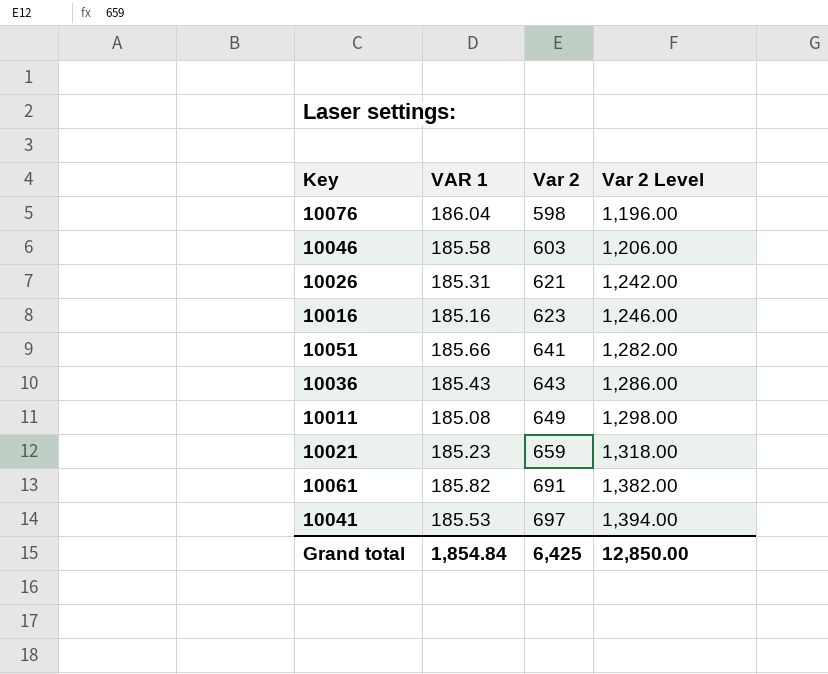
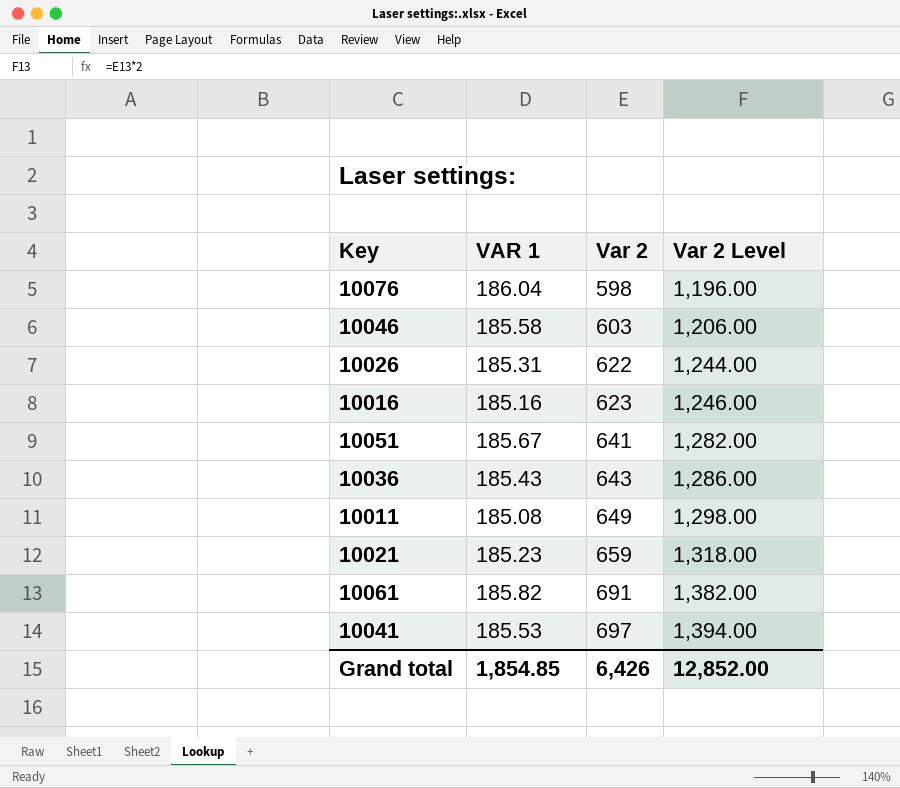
10026 | Var 2: 621 -> 622
10026 | Var 2 Level: 1,242.00 -> 1,244.00
10051 | VAR 1: 185.66 -> 185.67
Grand total | VAR 1: 1,854.84 -> 1,854.85
Grand total | Var 2: 6,425 -> 6,426
Grand total | Var 2 Level: 12,850.00 -> 12,852.00

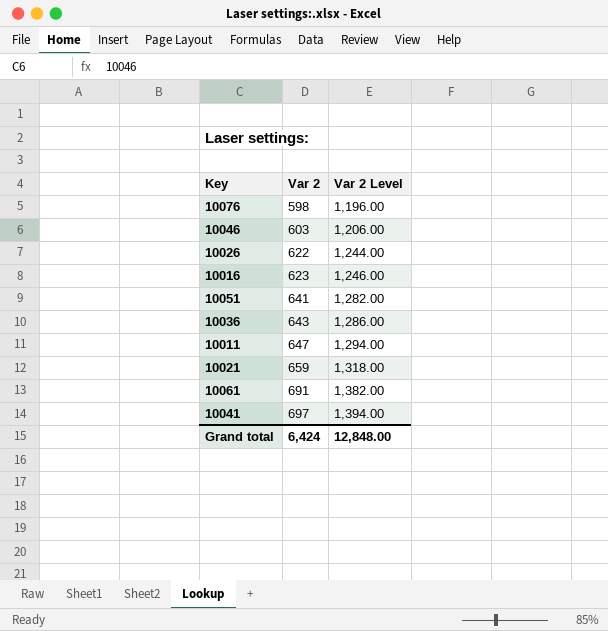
column VAR 1 | position: 2 -> none
10011 | Var 2: 649 -> 647
10011 | Var 2 Level: 1,298.00 -> 1,294.00
Grand total | Var 2: 6,426 -> 6,424
Grand total | Var 2 Level: 12,852.00 -> 12,848.00

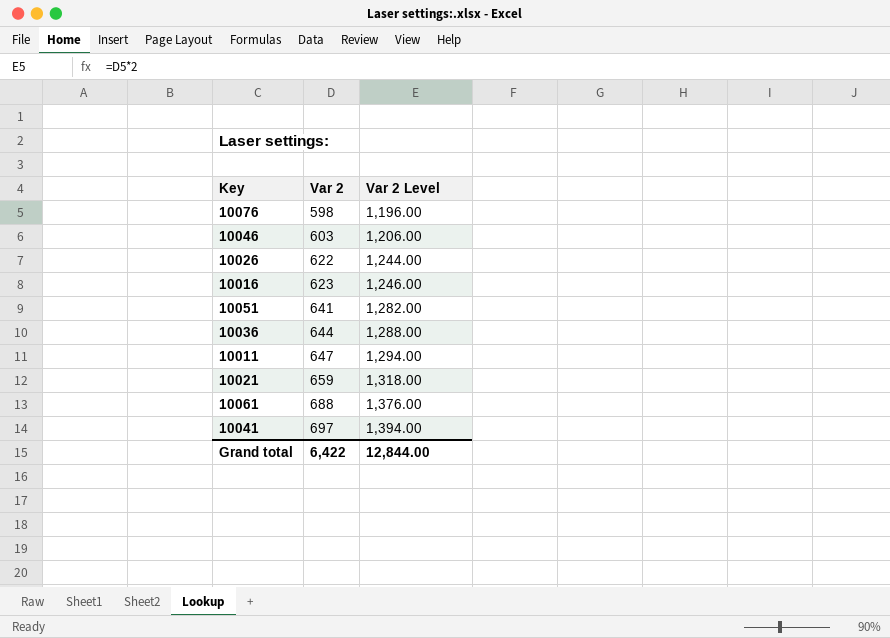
10036 | Var 2: 643 -> 644
10036 | Var 2 Level: 1,286.00 -> 1,288.00
10061 | Var 2: 691 -> 688
10061 | Var 2 Level: 1,382.00 -> 1,376.00
Grand total | Var 2: 6,424 -> 6,422
Grand total | Var 2 Level: 12,848.00 -> 12,844.00

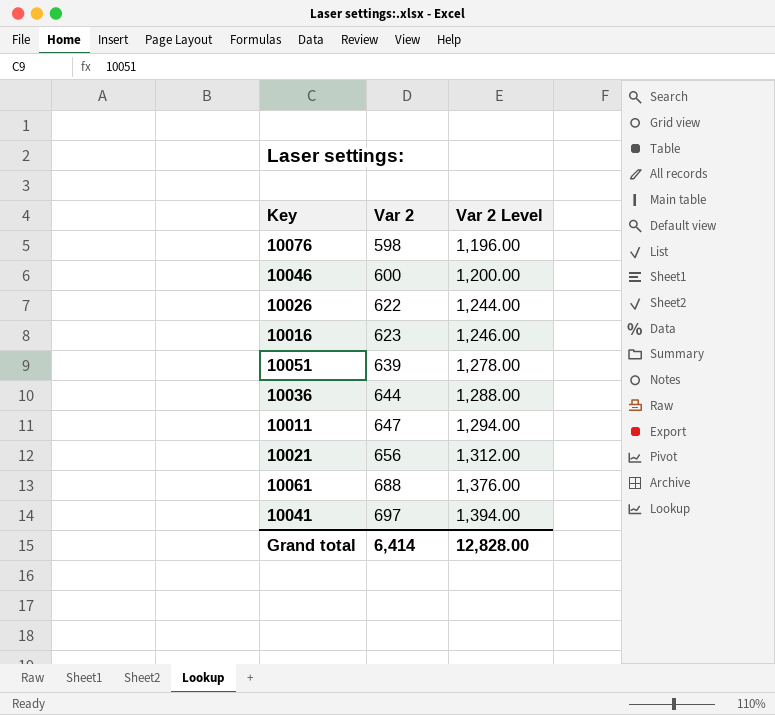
10046 | Var 2: 603 -> 600
10046 | Var 2 Level: 1,206.00 -> 1,200.00
10051 | Var 2: 641 -> 639
10051 | Var 2 Level: 1,282.00 -> 1,278.00
10021 | Var 2: 659 -> 656
10021 | Var 2 Level: 1,318.00 -> 1,312.00
Grand total | Var 2: 6,422 -> 6,414
Grand total | Var 2 Level: 12,844.00 -> 12,828.00

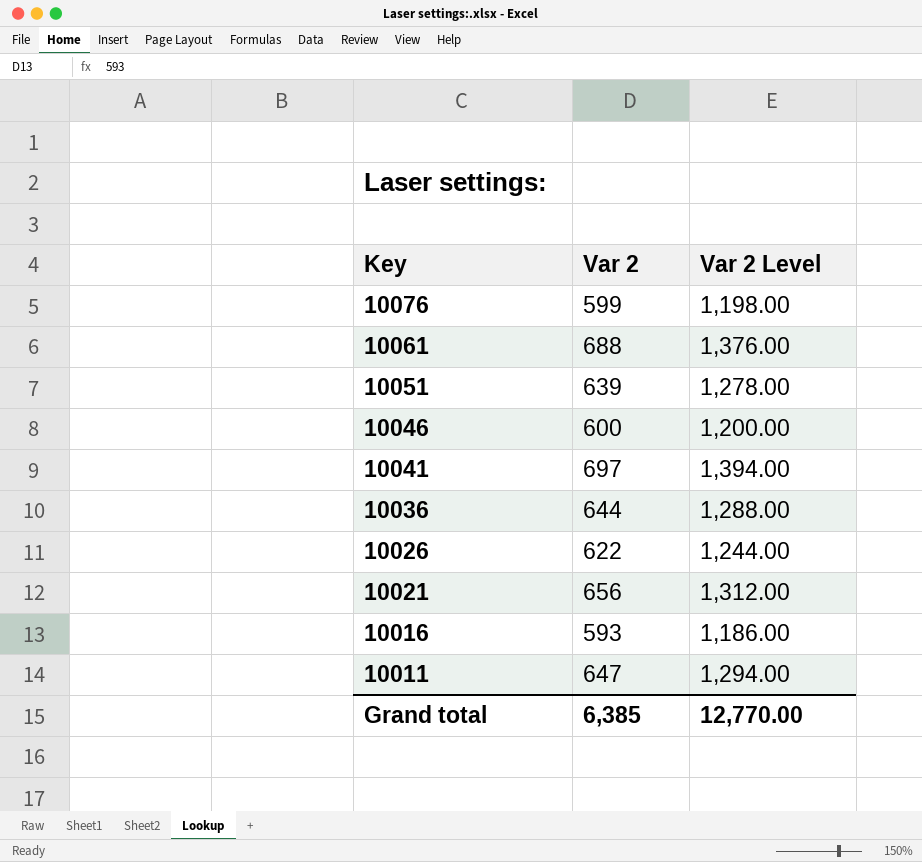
row order: Var 2 ascending -> Key descending
10076 | Var 2: 598 -> 599
10076 | Var 2 Level: 1,196.00 -> 1,198.00
10016 | Var 2: 623 -> 593
10016 | Var 2 Level: 1,246.00 -> 1,186.00
Grand total | Var 2: 6,414 -> 6,385
Grand total | Var 2 Level: 12,828.00 -> 12,770.00

